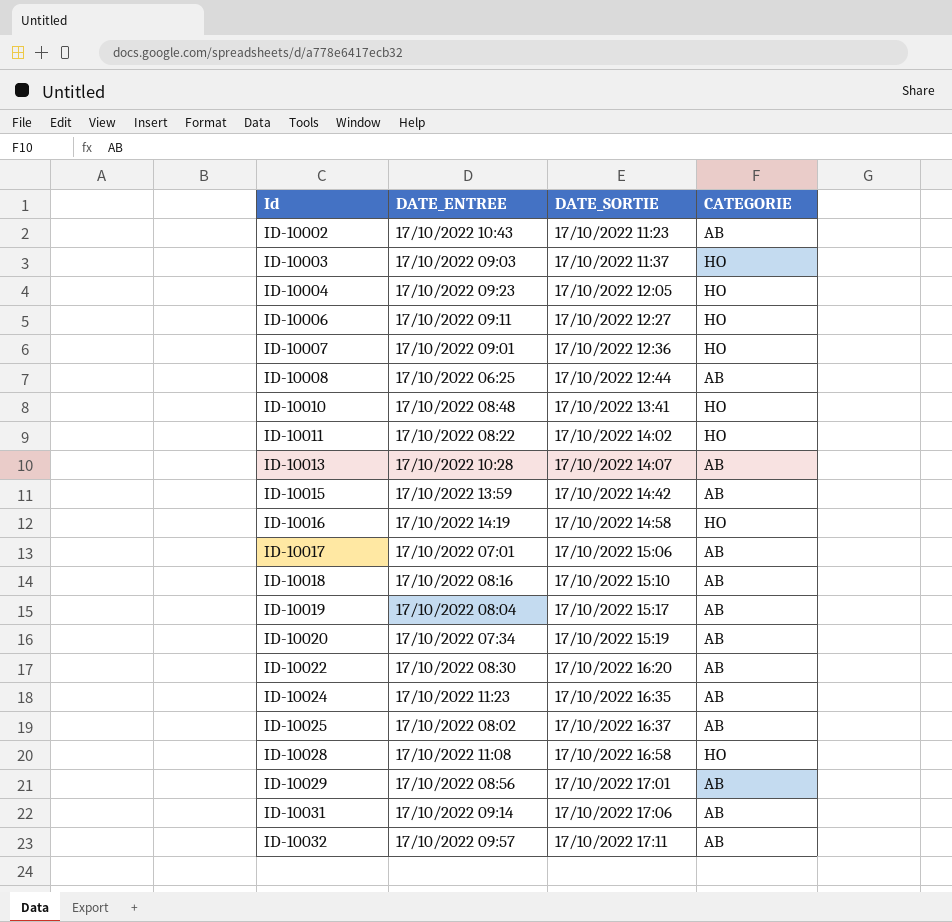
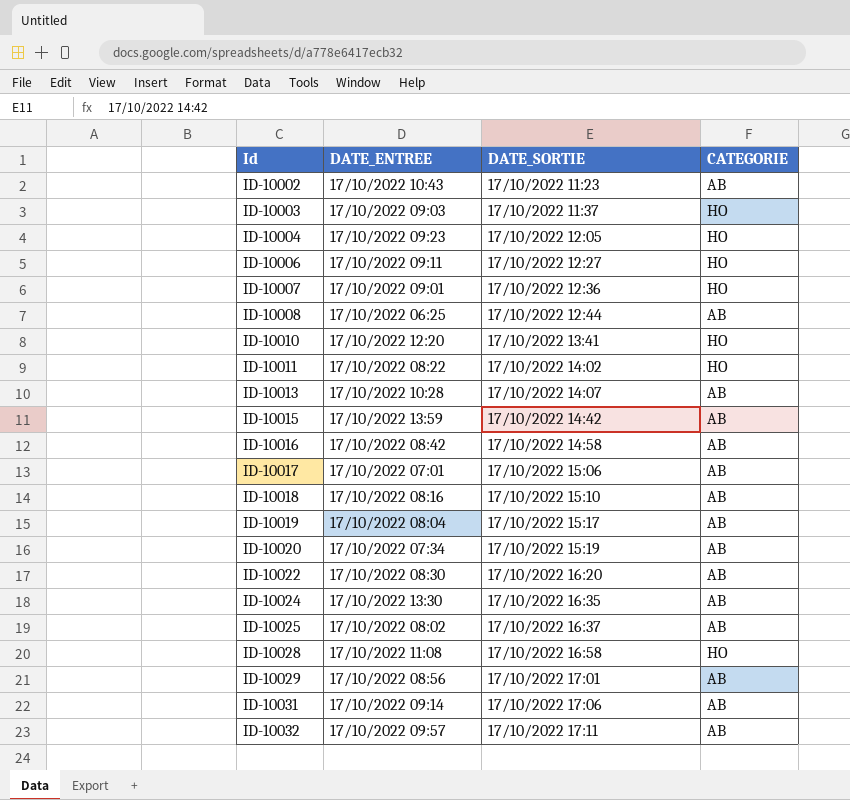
ID-10010 | DATE_ENTREE: 17/10/2022 08:48 -> 17/10/2022 12:20
ID-10016 | DATE_ENTREE: 17/10/2022 14:19 -> 17/10/2022 08:42
ID-10016 | CATEGORIE: HO -> AB
ID-10024 | DATE_ENTREE: 17/10/2022 11:23 -> 17/10/2022 13:30

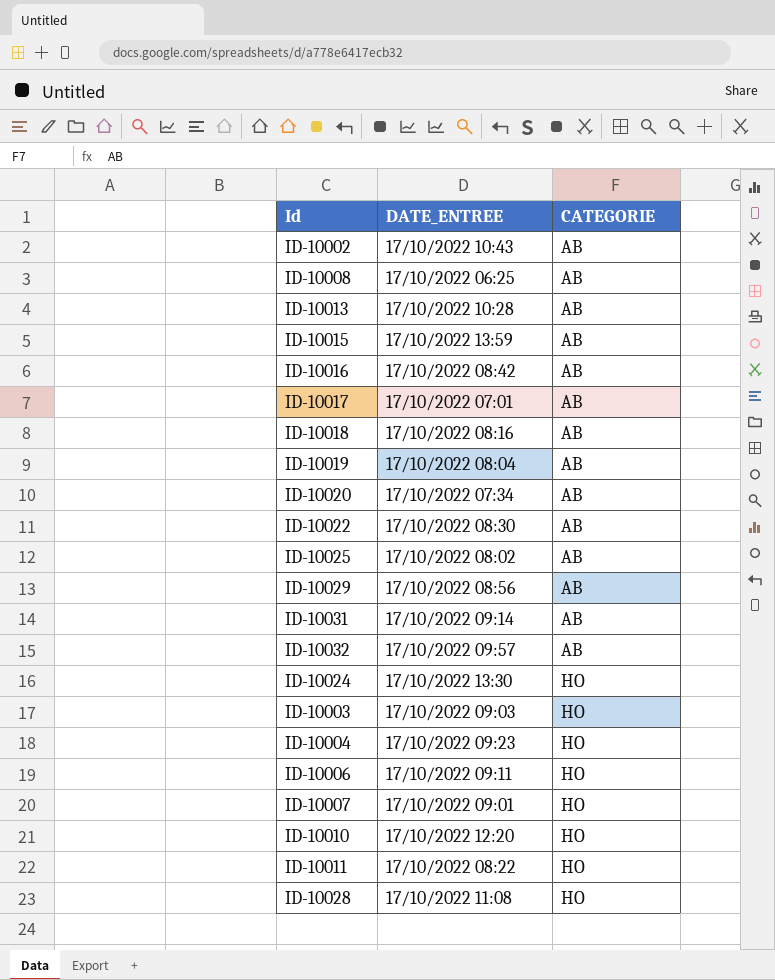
row order: Id ascending -> CATEGORIE ascending
column DATE_SORTIE | position: 3 -> none
ID-10024 | CATEGORIE: AB -> HO

